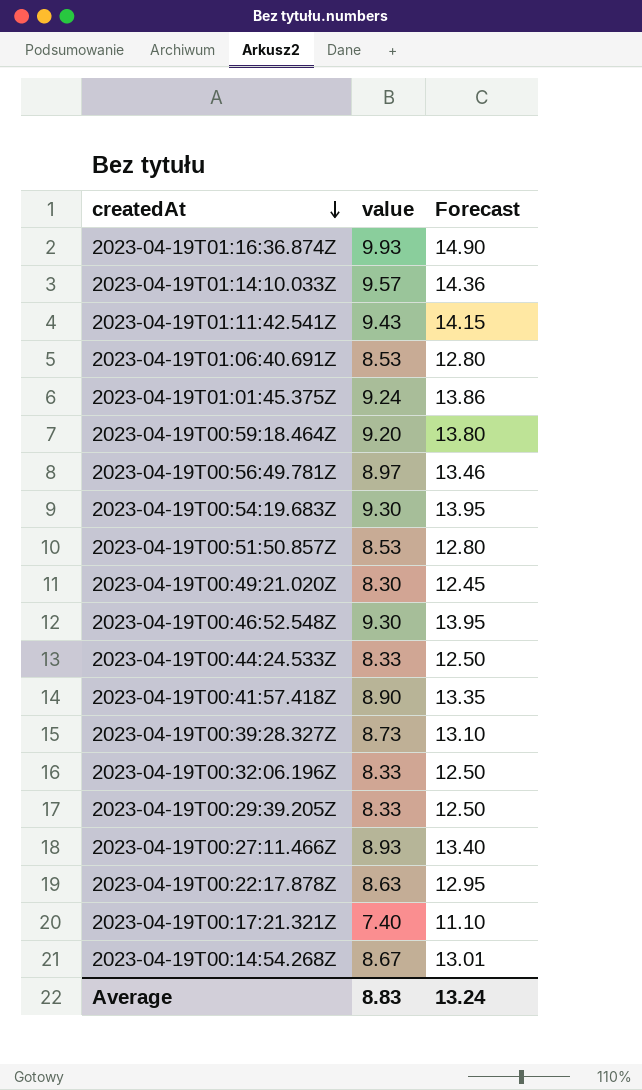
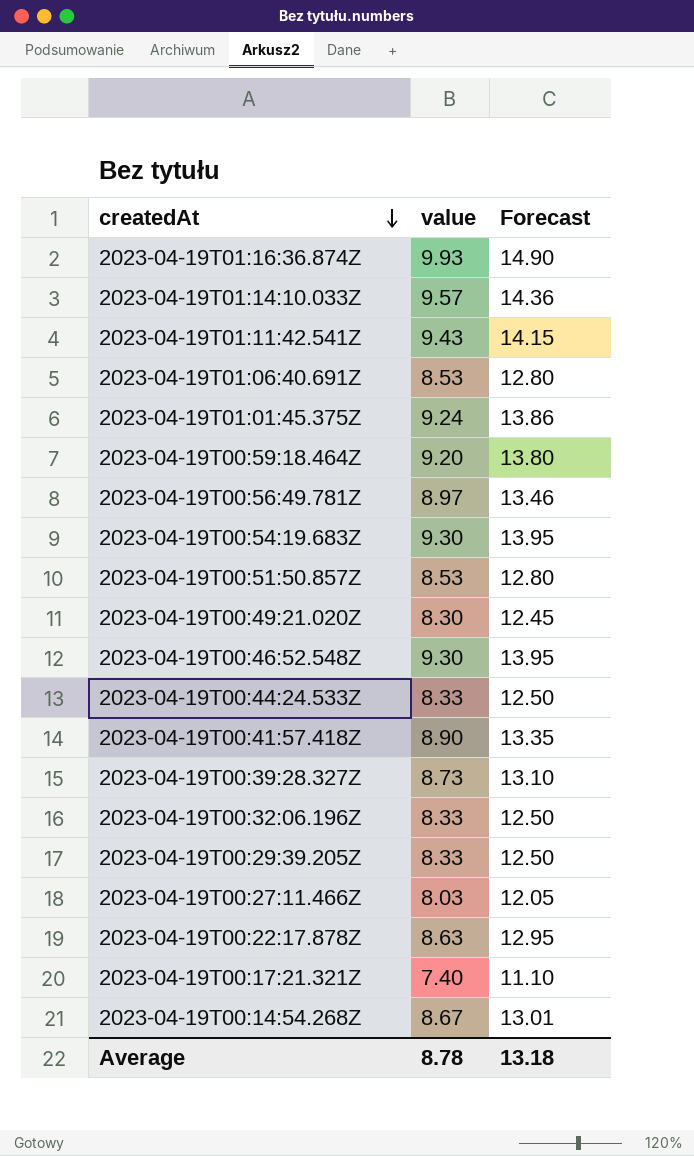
2023-04-19T00:27:11.466Z | value: 8.93 -> 8.03
2023-04-19T00:27:11.466Z | Forecast: 13.40 -> 12.05
Average | value: 8.83 -> 8.78
Average | Forecast: 13.24 -> 13.18

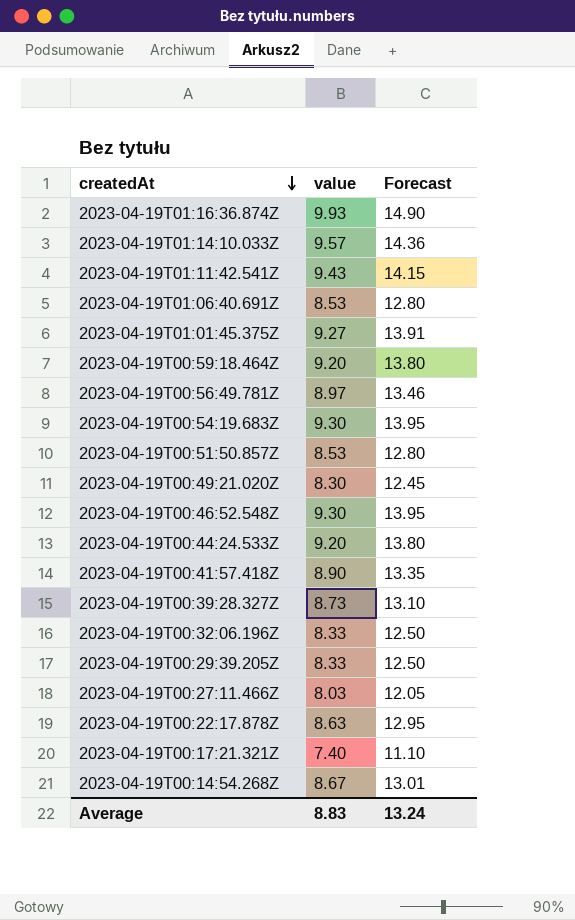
2023-04-19T01:01:45.375Z | value: 9.24 -> 9.27
2023-04-19T01:01:45.375Z | Forecast: 13.86 -> 13.91
2023-04-19T00:44:24.533Z | value: 8.33 -> 9.20
2023-04-19T00:44:24.533Z | Forecast: 12.50 -> 13.80
Average | value: 8.78 -> 8.83
Average | Forecast: 13.18 -> 13.24

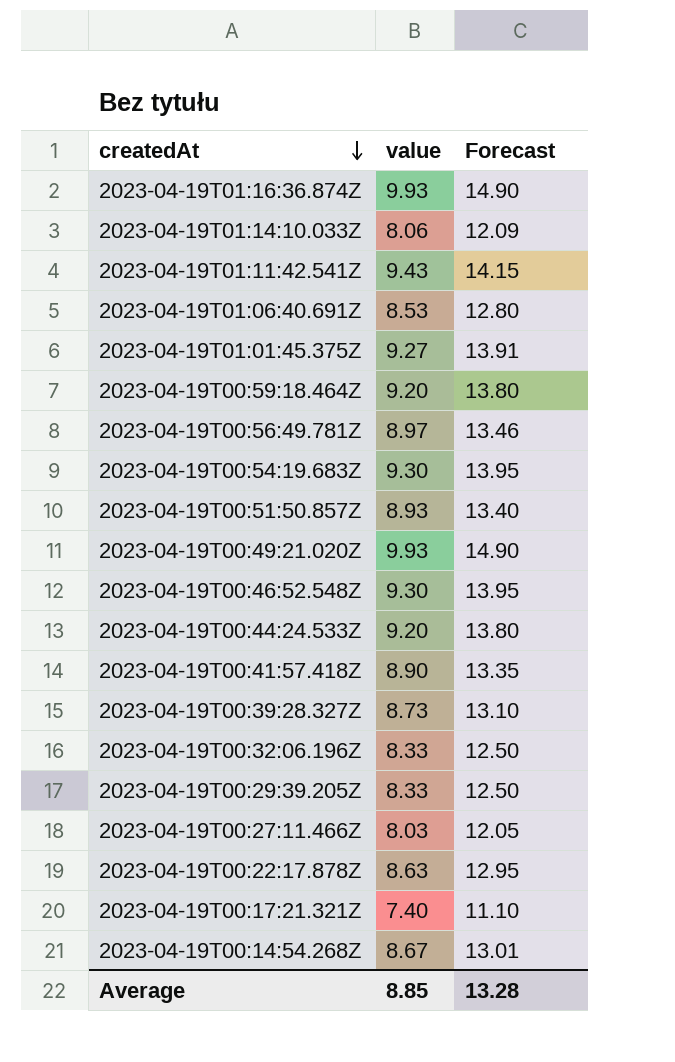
2023-04-19T01:14:10.033Z | value: 9.57 -> 8.06
2023-04-19T01:14:10.033Z | Forecast: 14.36 -> 12.09
2023-04-19T00:51:50.857Z | value: 8.53 -> 8.93
2023-04-19T00:51:50.857Z | Forecast: 12.80 -> 13.40
2023-04-19T00:49:21.020Z | value: 8.30 -> 9.93
2023-04-19T00:49:21.020Z | Forecast: 12.45 -> 14.90
Average | value: 8.83 -> 8.85
Average | Forecast: 13.24 -> 13.28

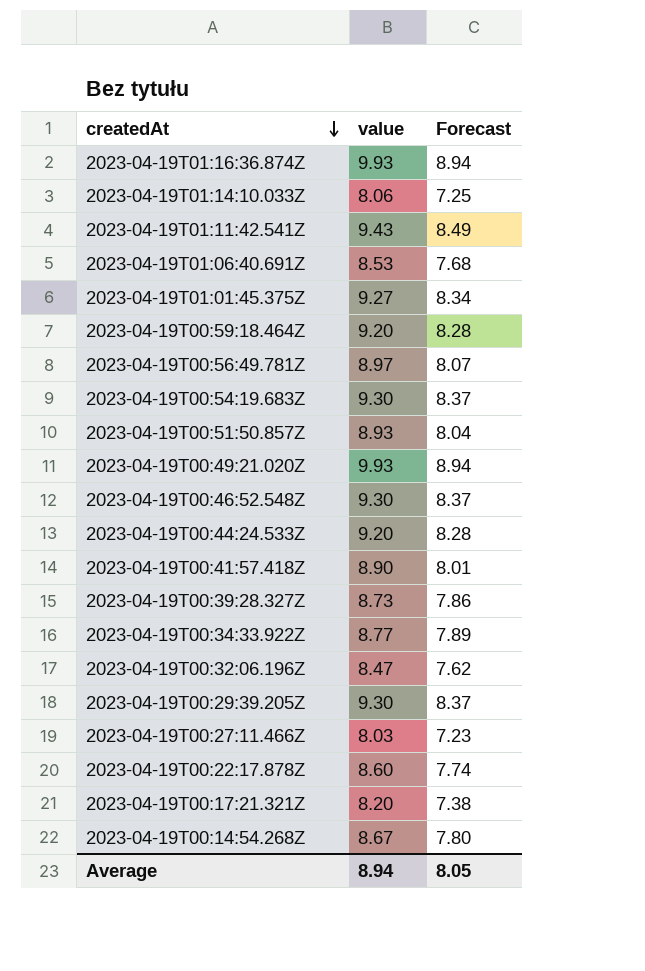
column Forecast | formula: [value] * 1.5 -> [value] * 0.9
row 2023-04-19T00:34:33.922Z: none -> 8.77 | 7.89
2023-04-19T00:32:06.196Z | value: 8.33 -> 8.47
2023-04-19T00:29:39.205Z | value: 8.33 -> 9.30
2023-04-19T00:22:17.878Z | value: 8.63 -> 8.60
2023-04-19T00:17:21.321Z | value: 7.40 -> 8.20
Average | value: 8.85 -> 8.94
Average | Forecast: 13.28 -> 8.05

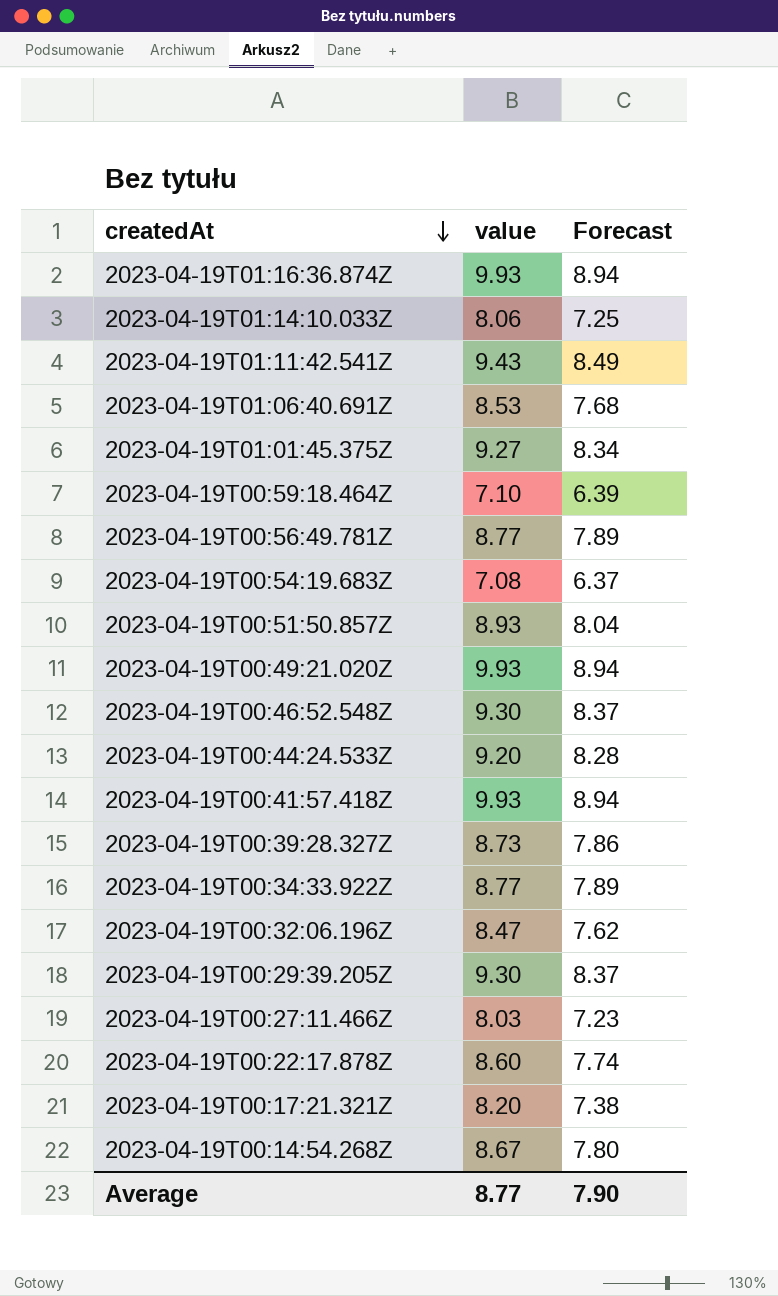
2023-04-19T00:59:18.464Z | value: 9.20 -> 7.10
2023-04-19T00:59:18.464Z | Forecast: 8.28 -> 6.39
2023-04-19T00:56:49.781Z | value: 8.97 -> 8.77
2023-04-19T00:56:49.781Z | Forecast: 8.07 -> 7.89
2023-04-19T00:54:19.683Z | value: 9.30 -> 7.08
2023-04-19T00:54:19.683Z | Forecast: 8.37 -> 6.37
2023-04-19T00:41:57.418Z | value: 8.90 -> 9.93
2023-04-19T00:41:57.418Z | Forecast: 8.01 -> 8.94
Average | value: 8.94 -> 8.77
Average | Forecast: 8.05 -> 7.90

